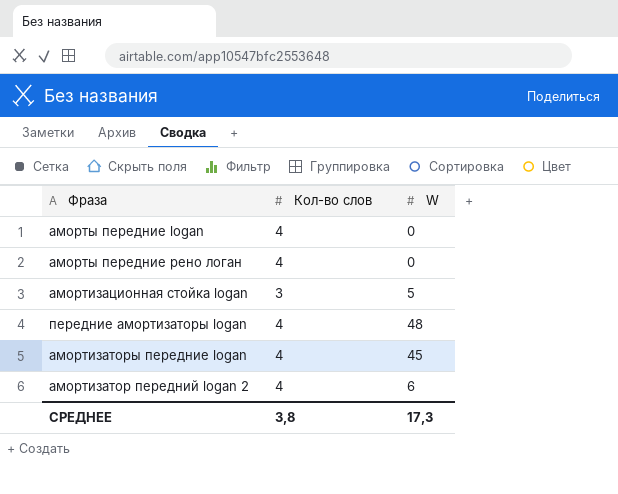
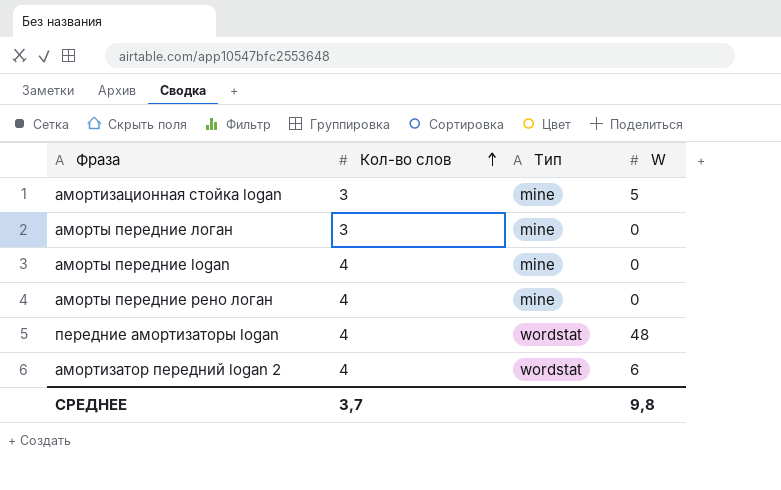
row order: none -> Кол-во слов ascending
column Тип | position: none -> 3
row амортизаторы передние logan: 4 | 45 -> none
row аморты передние логан: none -> 3 | mine | 0
СРЕДНЕЕ | Кол-во слов: 3,8 -> 3,7
СРЕДНЕЕ | W: 17,3 -> 9,8

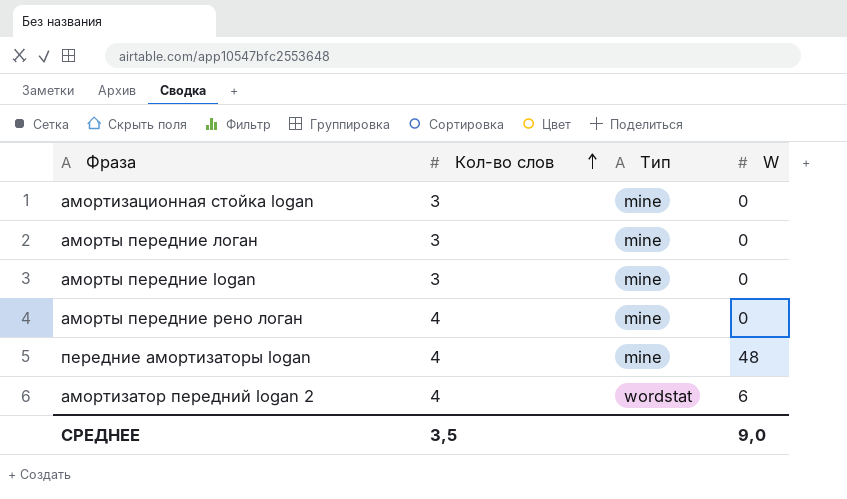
амортизационная стойка logan | W: 5 -> 0
аморты передние logan | Кол-во слов: 4 -> 3
передние амортизаторы logan | Тип: wordstat -> mine
СРЕДНЕЕ | Кол-во слов: 3,7 -> 3,5
СРЕДНЕЕ | W: 9,8 -> 9,0

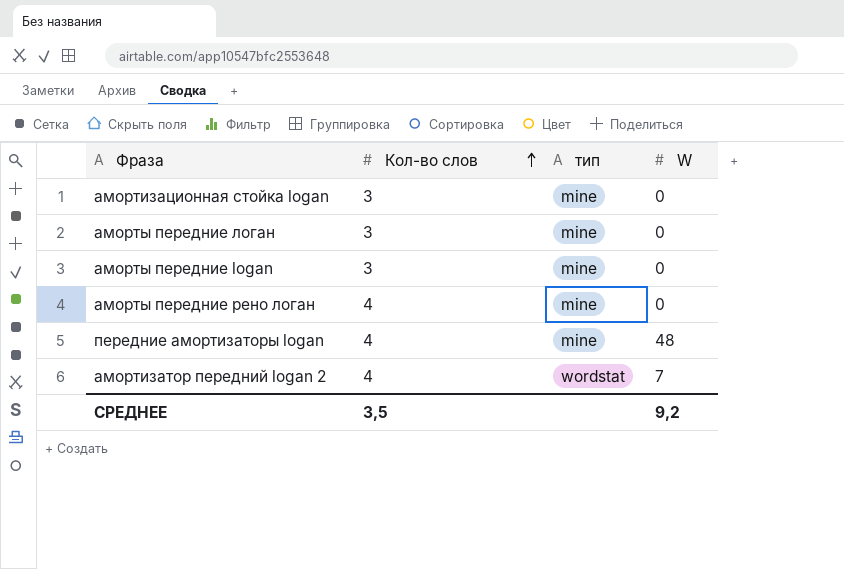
column name: Тип -> тип
амортизатор передний logan 2 | W: 6 -> 7
СРЕДНЕЕ | W: 9,0 -> 9,2

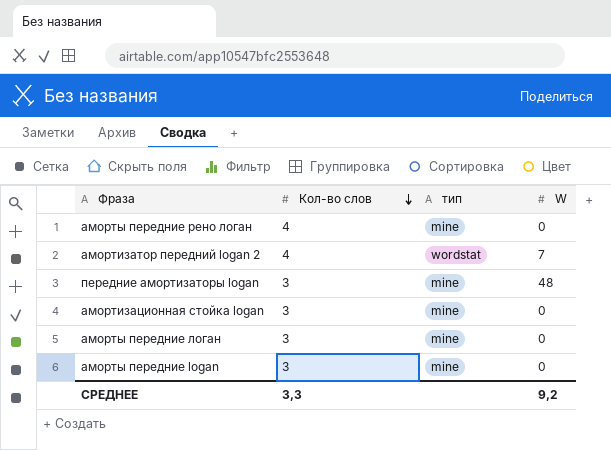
row order: Кол-во слов ascending -> Кол-во слов descending
передние амортизаторы logan | Кол-во слов: 4 -> 3
СРЕДНЕЕ | Кол-во слов: 3,5 -> 3,3

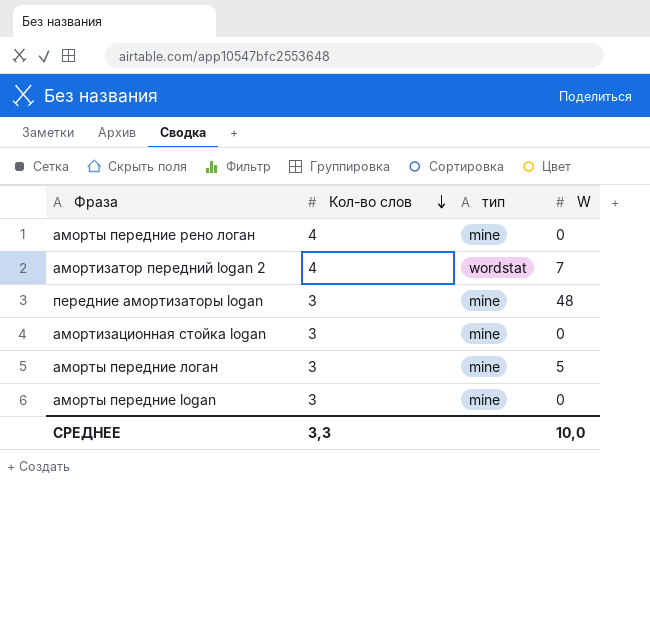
аморты передние логан | W: 0 -> 5
СРЕДНЕЕ | W: 9,2 -> 10,0

